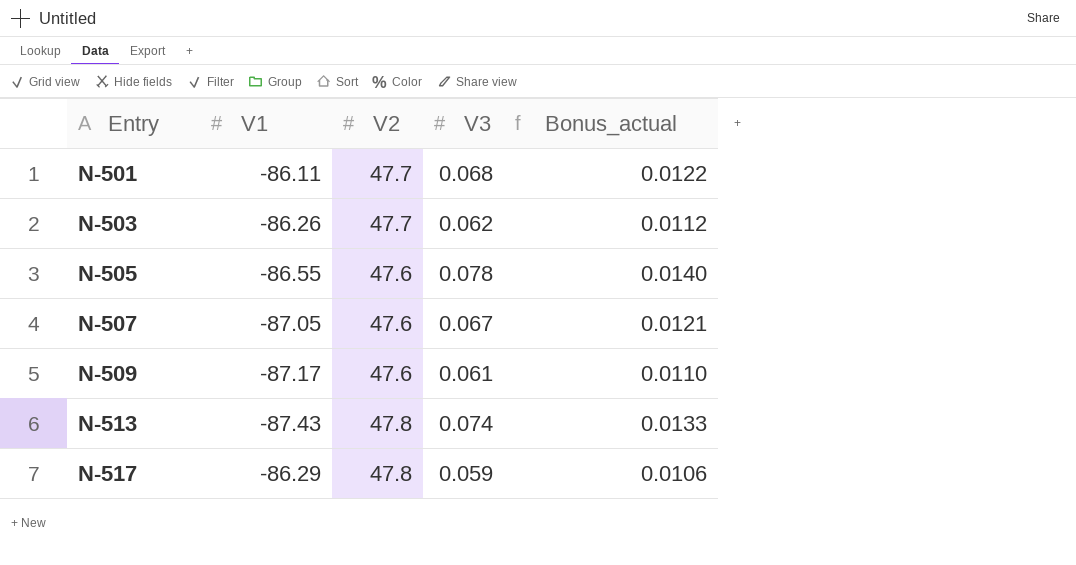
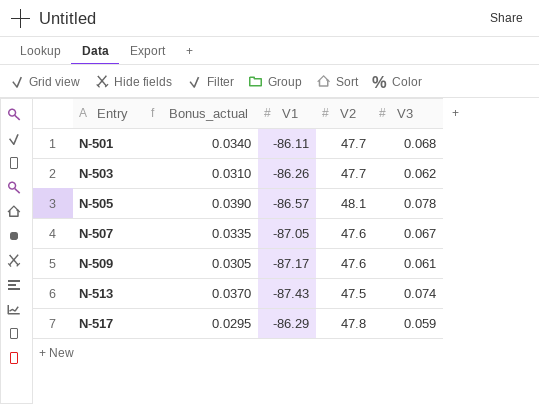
column Bonus_actual | formula: [V3] * 0.18 -> [V3] * 0.5
column Bonus_actual | position: 5 -> 2
N-505 | V1: -86.55 -> -86.57
N-505 | V2: 47.6 -> 48.1
N-513 | V2: 47.8 -> 47.5

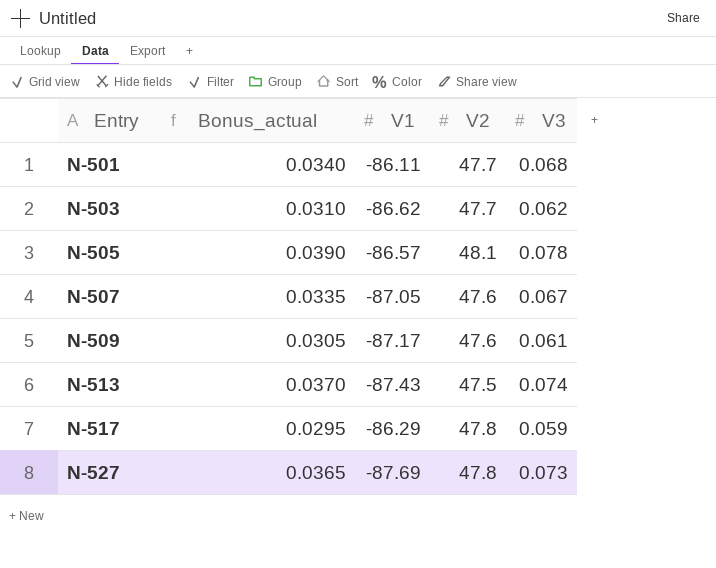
N-503 | V1: -86.26 -> -86.62
row N-527: none -> 0.0365 | -87.69 | 47.8 | 0.073

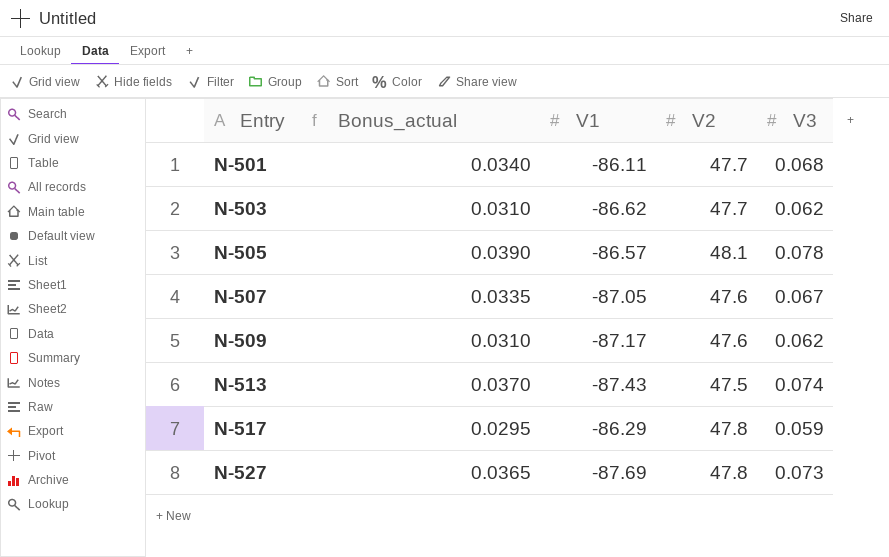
N-509 | Bonus_actual: 0.0305 -> 0.0310
N-509 | V3: 0.061 -> 0.062

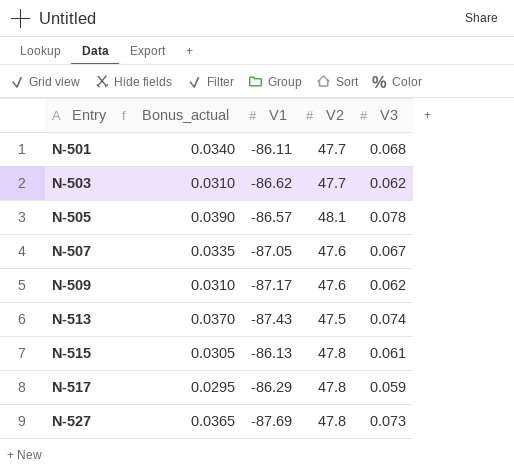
row N-515: none -> 0.0305 | -86.13 | 47.8 | 0.061

